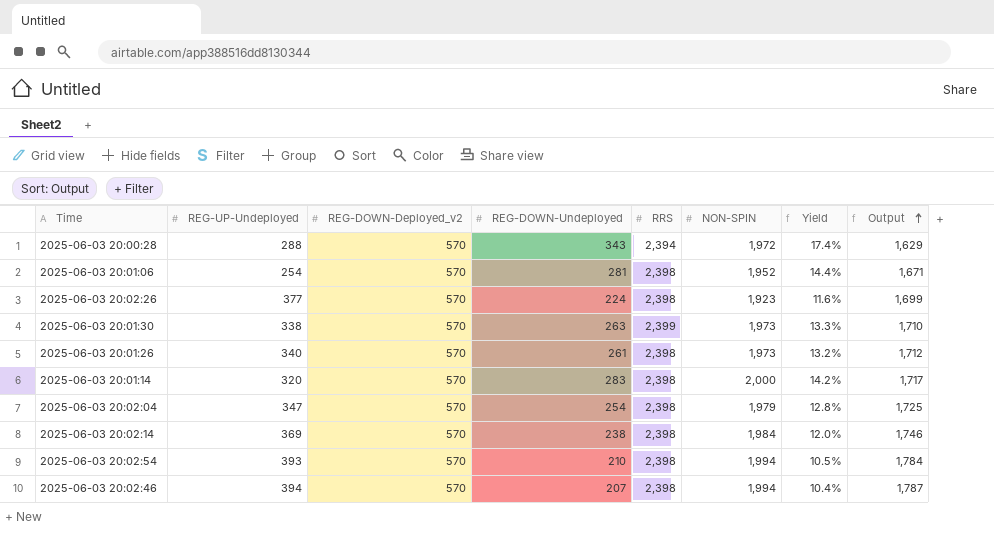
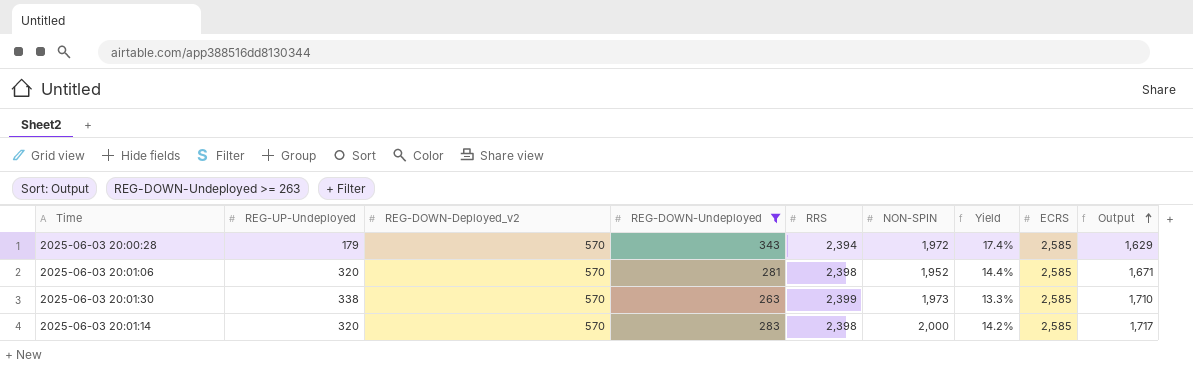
filter: none -> REG-DOWN-Undeployed >= 263
column ECRS | position: none -> 8
2025-06-03 20:00:28 | REG-UP-Undeployed: 288 -> 179
2025-06-03 20:01:06 | REG-UP-Undeployed: 254 -> 320

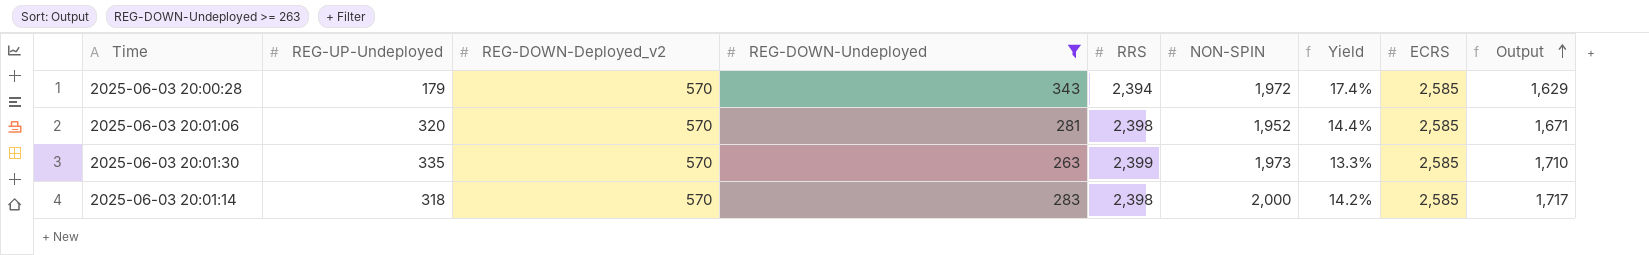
2025-06-03 20:01:30 | REG-UP-Undeployed: 338 -> 335
2025-06-03 20:01:14 | REG-UP-Undeployed: 320 -> 318

